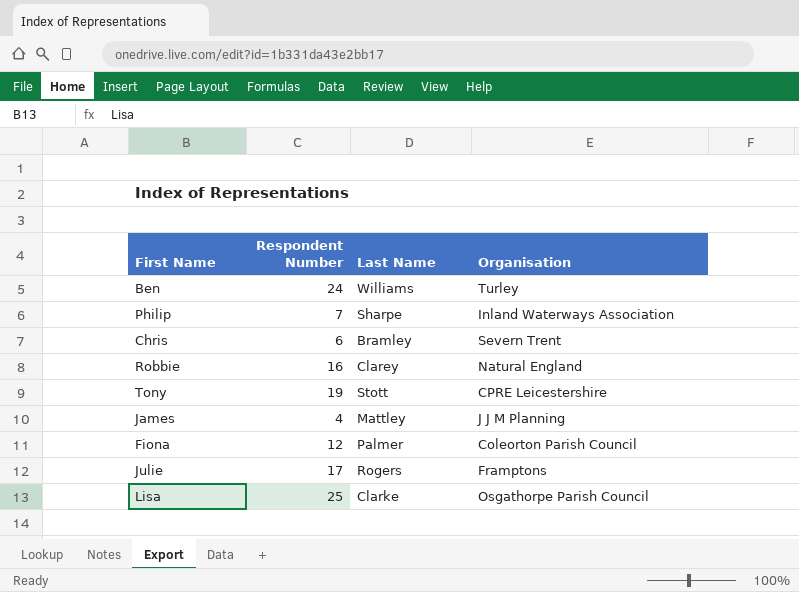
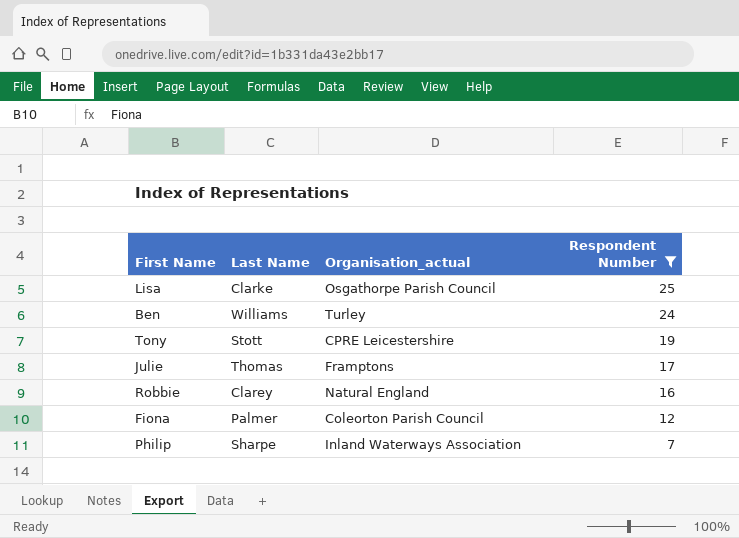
filter: none -> Respondent Number >= 7
row order: none -> Respondent Number descending
column name: Organisation -> Organisation_actual
column Respondent Number | position: 2 -> 4
Julie | Last Name: Rogers -> Thomas

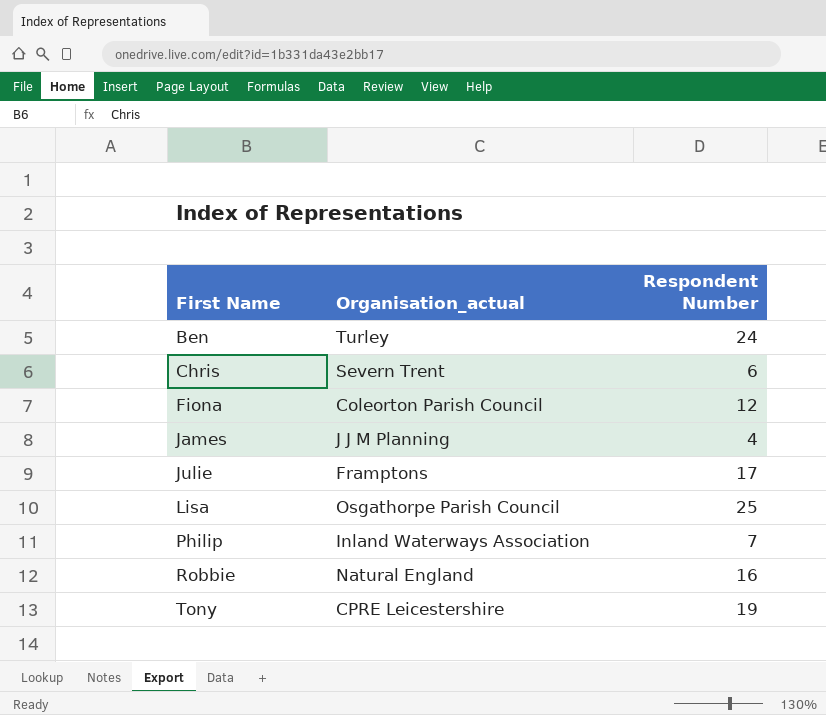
filter: Respondent Number >= 7 -> none
row order: Respondent Number descending -> First Name ascending
column Last Name | position: 2 -> none

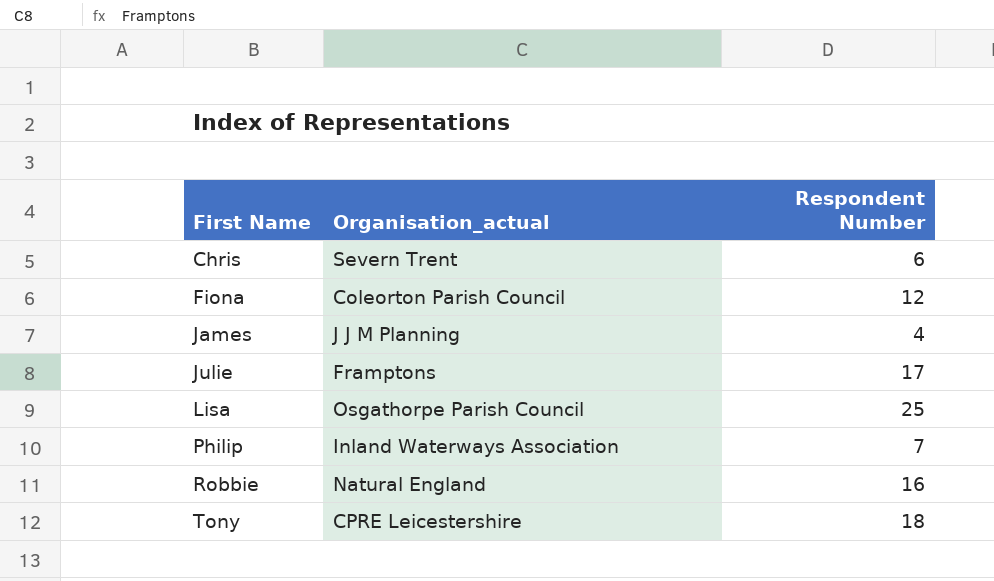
row Ben: Turley | 24 -> none
Tony | Respondent Number: 19 -> 18

